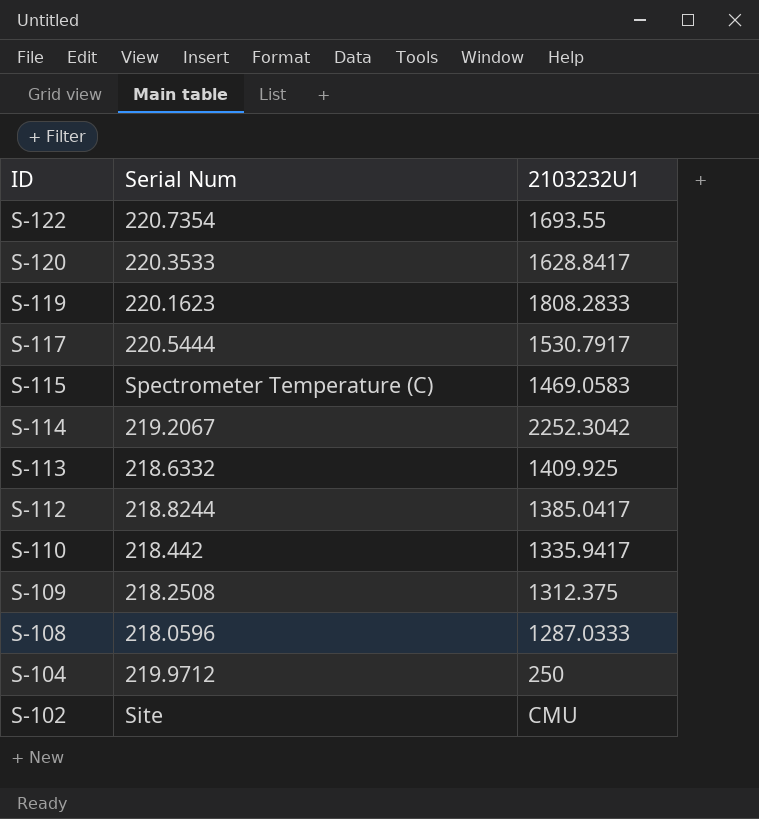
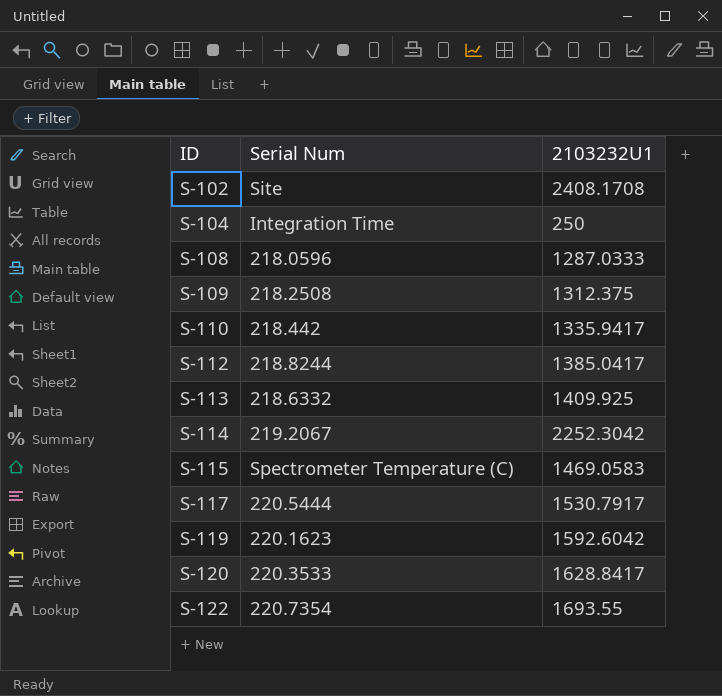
row order: ID descending -> ID ascending
S-102 | 2103232U1: CMU -> 2408.1708
S-104 | Serial Num: 219.9712 -> Integration Time
S-119 | 2103232U1: 1808.2833 -> 1592.6042

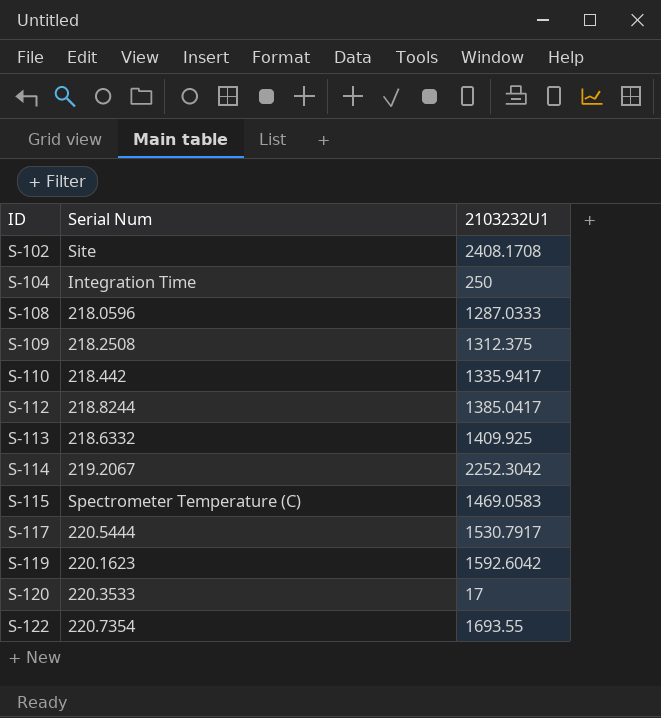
S-120 | 2103232U1: 1628.8417 -> 17

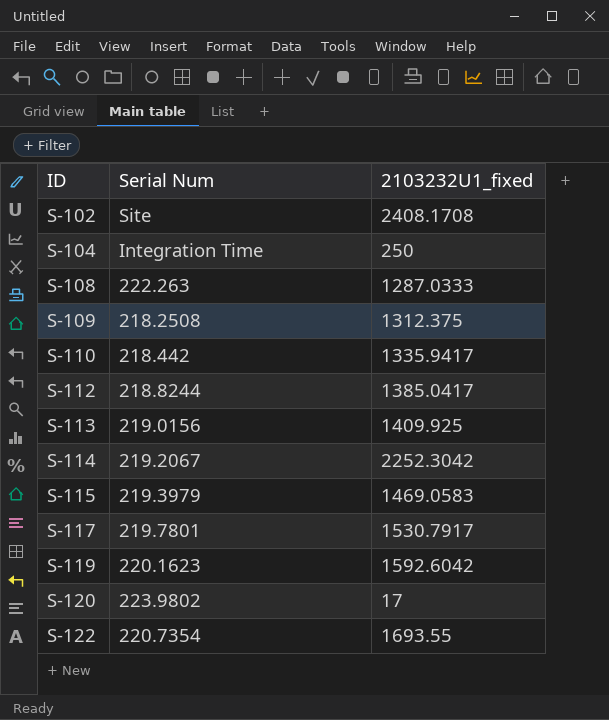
column name: 2103232U1 -> 2103232U1_fixed
S-108 | Serial Num: 218.0596 -> 222.263
S-113 | Serial Num: 218.6332 -> 219.0156
S-115 | Serial Num: Spectrometer Temperature (C) -> 219.3979
S-117 | Serial Num: 220.5444 -> 219.7801
S-120 | Serial Num: 220.3533 -> 223.9802

